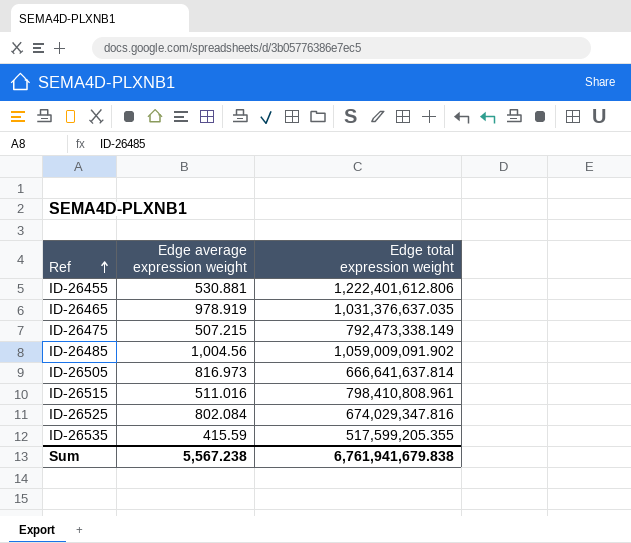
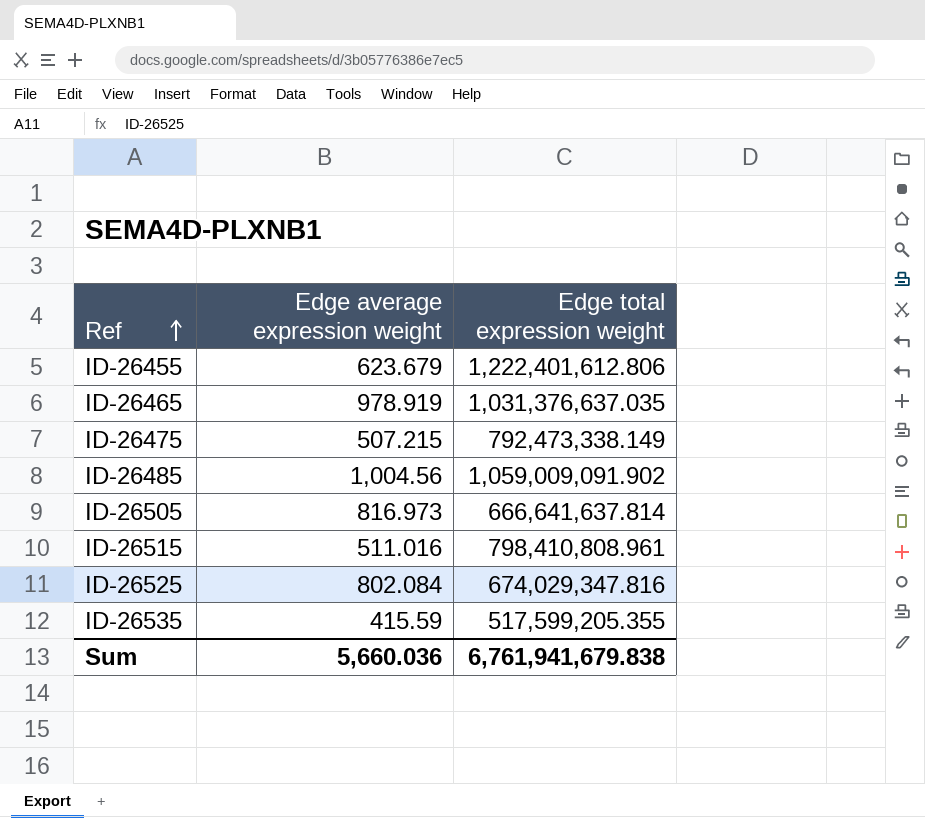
ID-26455 | Edge average expression weight: 530.881 -> 623.679
Sum | Edge average expression weight: 5,567.238 -> 5,660.036

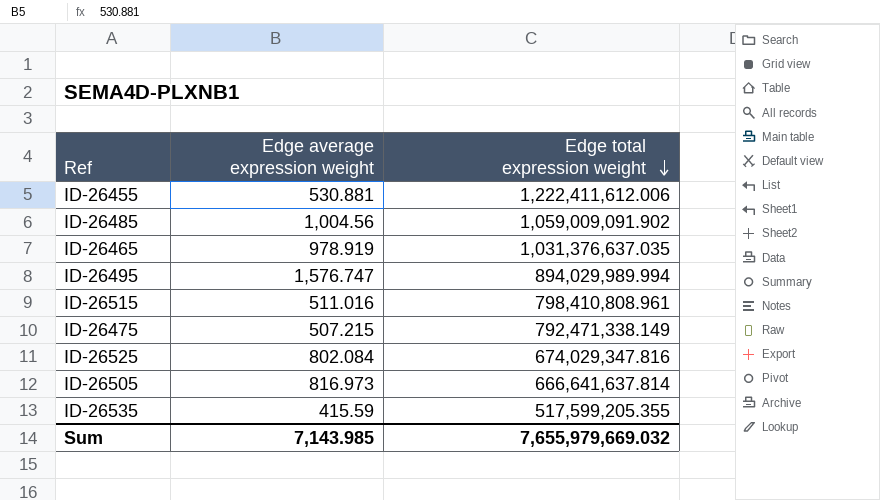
row order: Ref ascending -> Edge total expression weight descending
ID-26455 | Edge average expression weight: 623.679 -> 530.881
ID-26455 | Edge total expression weight: 1,222,401,612.806 -> 1,222,411,612.006
row ID-26495: none -> 1,576.747 | 894,029,989.994
ID-26475 | Edge total expression weight: 792,473,338.149 -> 792,471,338.149
Sum | Edge average expression weight: 5,660.036 -> 7,143.985
Sum | Edge total expression weight: 6,761,941,679.838 -> 7,655,979,669.032

